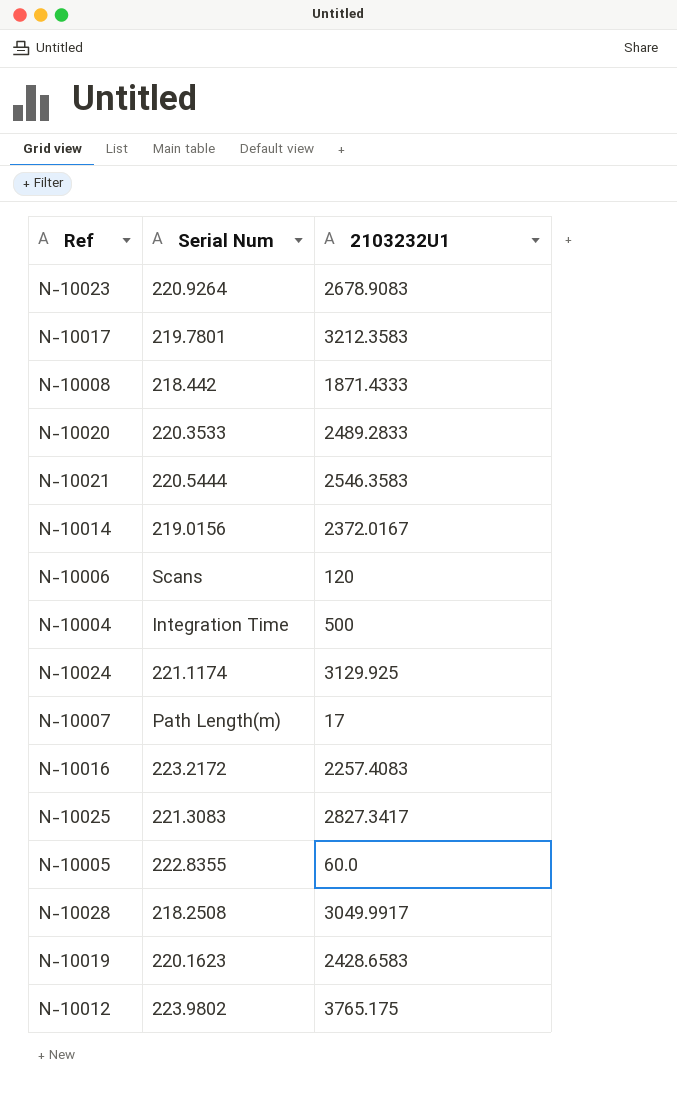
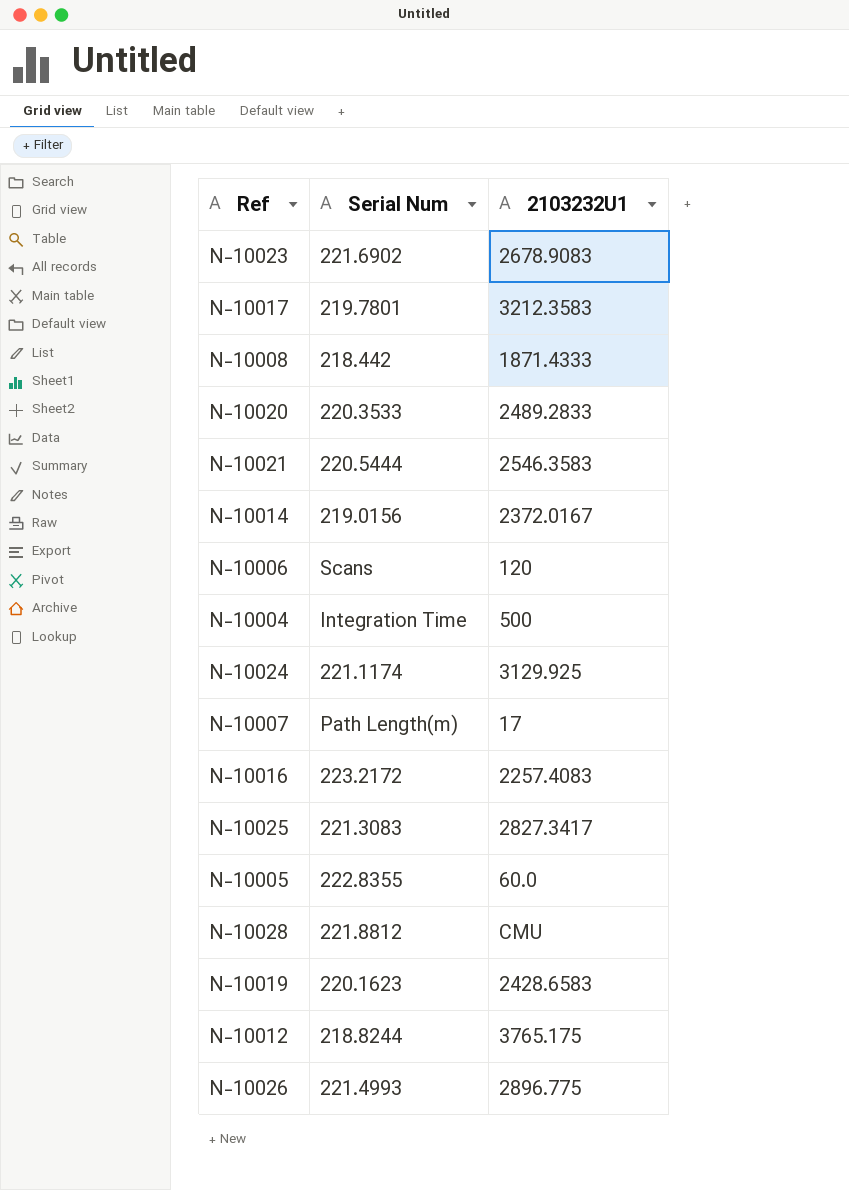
N-10023 | Serial Num: 220.9264 -> 221.6902
N-10028 | Serial Num: 218.2508 -> 221.8812
N-10028 | 2103232U1: 3049.9917 -> CMU
N-10012 | Serial Num: 223.9802 -> 218.8244
row N-10026: none -> 221.4993 | 2896.775

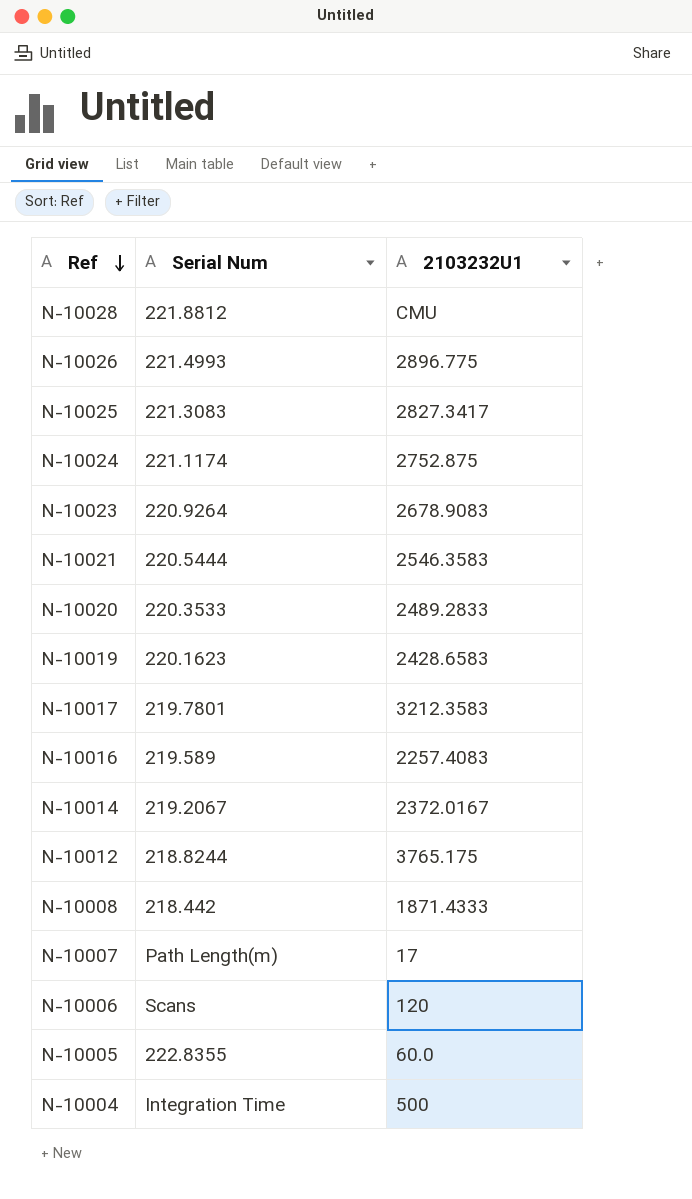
row order: none -> Ref descending
N-10024 | 2103232U1: 3129.925 -> 2752.875
N-10023 | Serial Num: 221.6902 -> 220.9264
N-10016 | Serial Num: 223.2172 -> 219.589
N-10014 | Serial Num: 219.0156 -> 219.2067

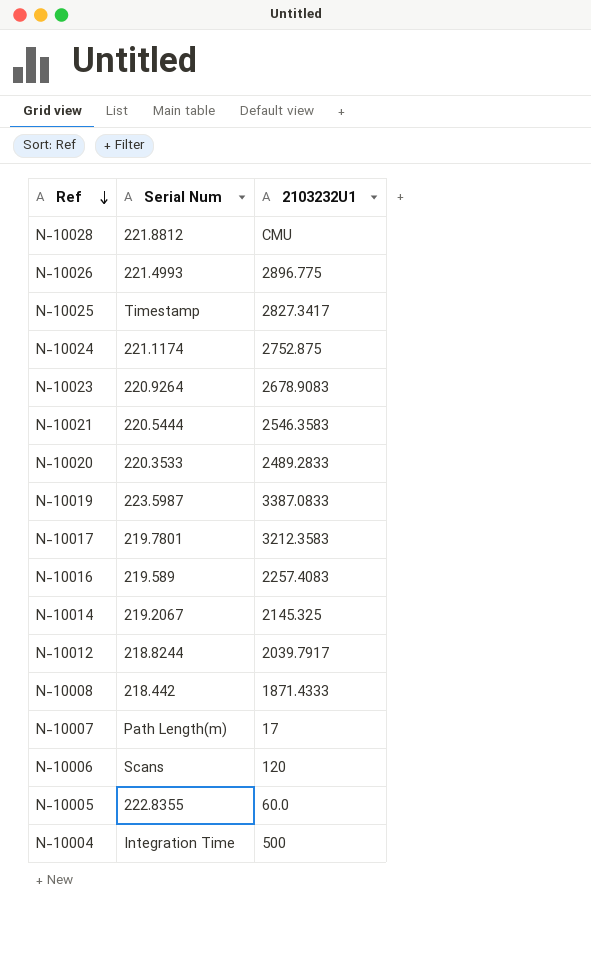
N-10025 | Serial Num: 221.3083 -> Timestamp
N-10019 | Serial Num: 220.1623 -> 223.5987
N-10019 | 2103232U1: 2428.6583 -> 3387.0833
N-10014 | 2103232U1: 2372.0167 -> 2145.325
N-10012 | 2103232U1: 3765.175 -> 2039.7917

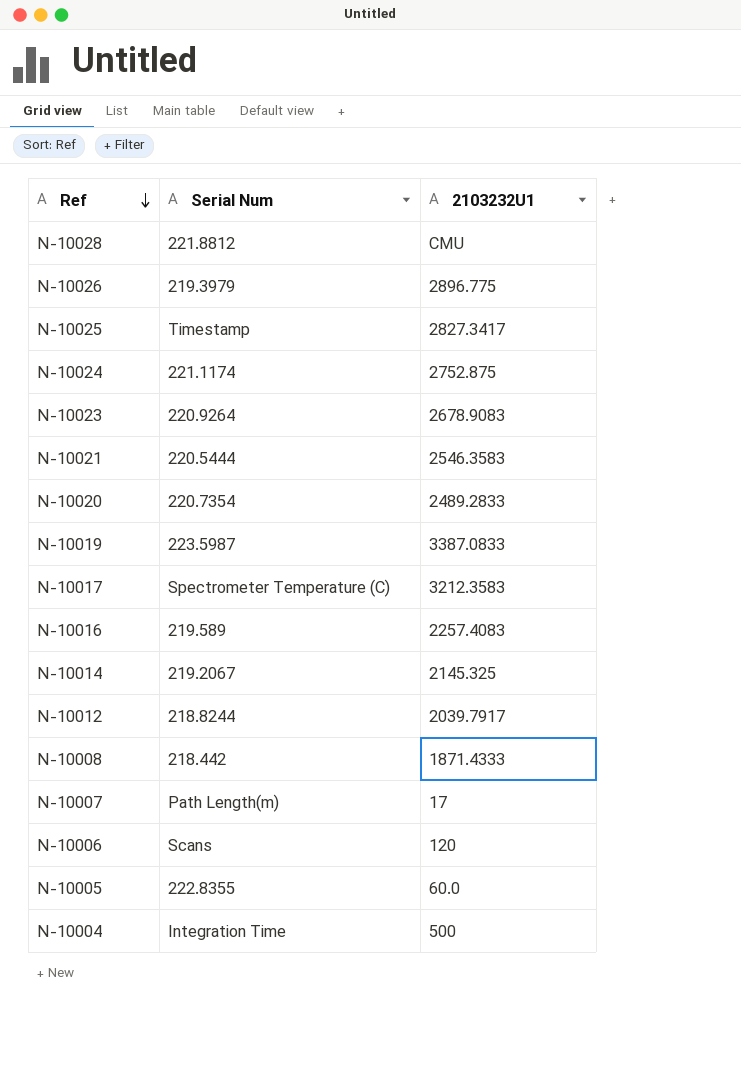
N-10026 | Serial Num: 221.4993 -> 219.3979
N-10020 | Serial Num: 220.3533 -> 220.7354
N-10017 | Serial Num: 219.7801 -> Spectrometer Temperature (C)

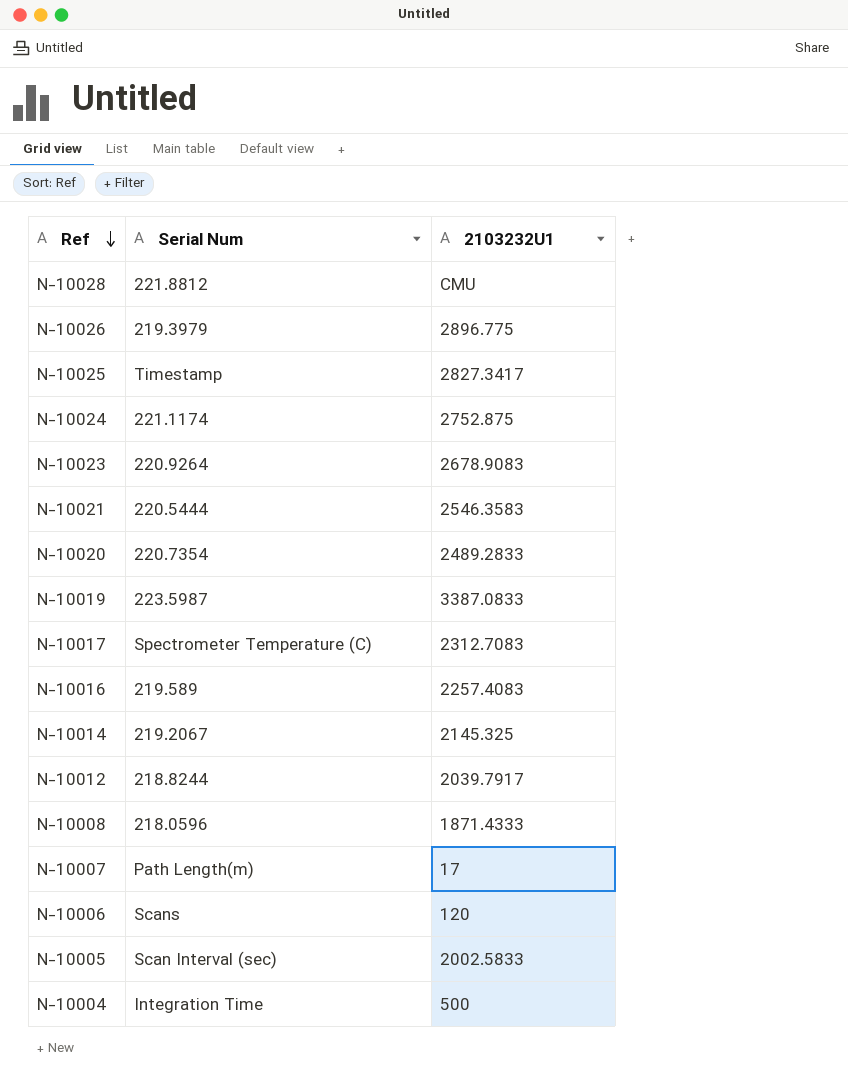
N-10017 | 2103232U1: 3212.3583 -> 2312.7083
N-10008 | Serial Num: 218.442 -> 218.0596
N-10005 | Serial Num: 222.8355 -> Scan Interval (sec)
N-10005 | 2103232U1: 60.0 -> 2002.5833

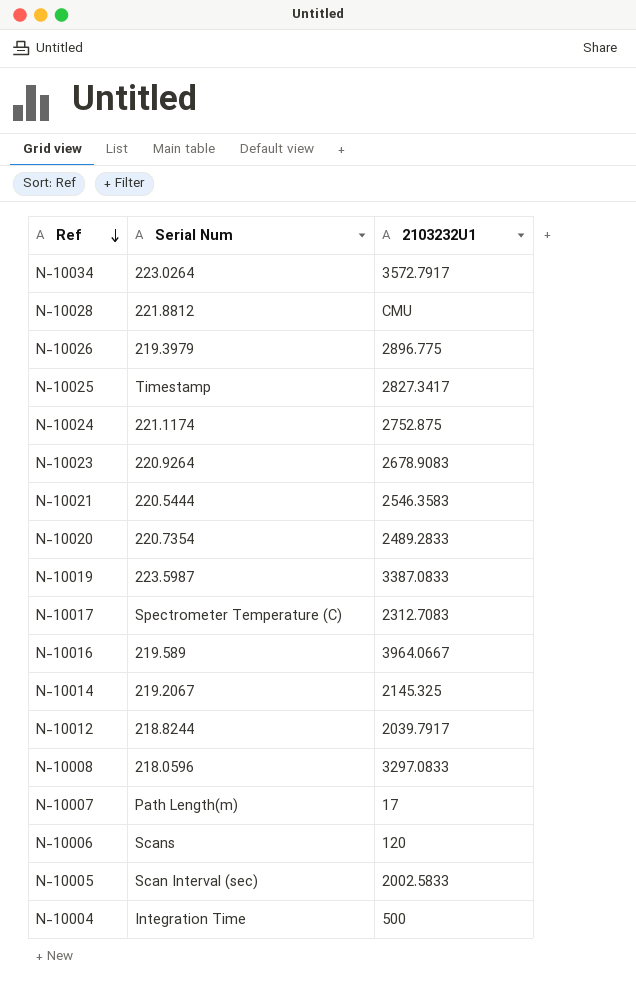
row N-10034: none -> 223.0264 | 3572.7917
N-10016 | 2103232U1: 2257.4083 -> 3964.0667
N-10008 | 2103232U1: 1871.4333 -> 3297.0833

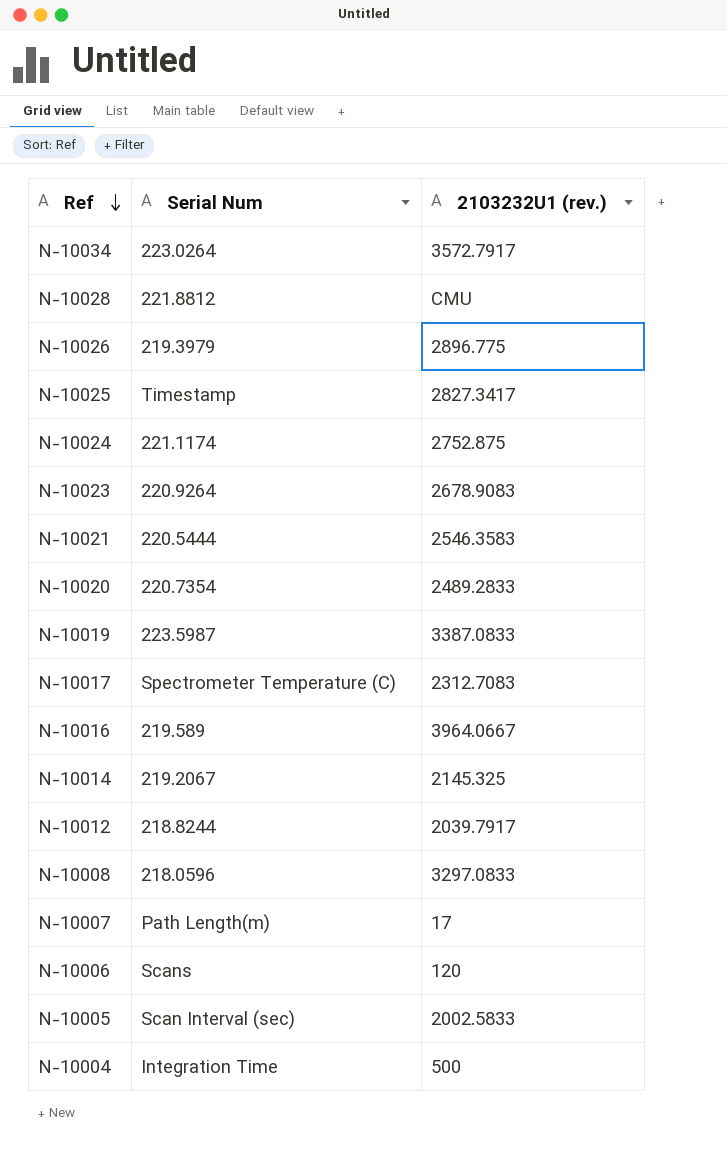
column name: 2103232U1 -> 2103232U1 (rev.)

